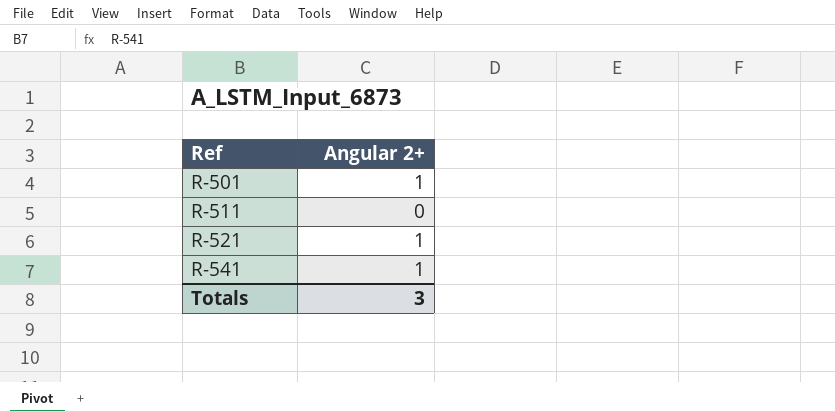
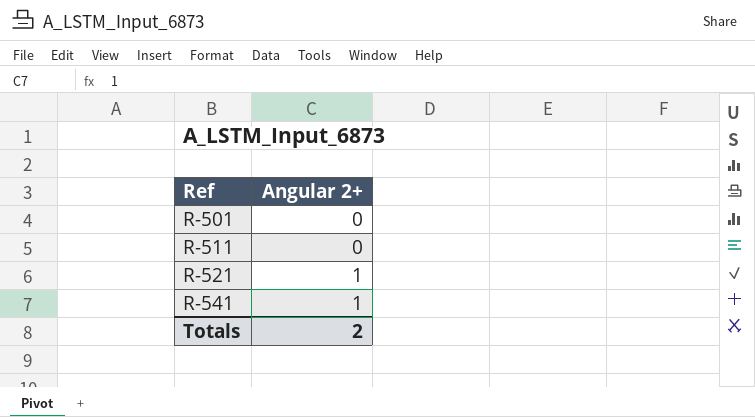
R-501 | Angular 2+: 1 -> 0
Totals | Angular 2+: 3 -> 2

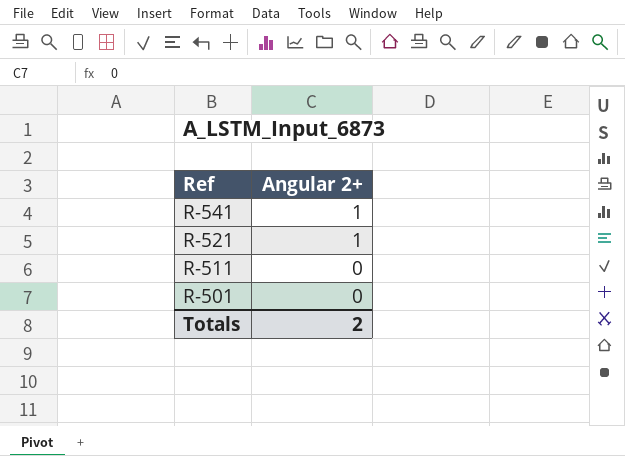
row order: Ref ascending -> Ref descending

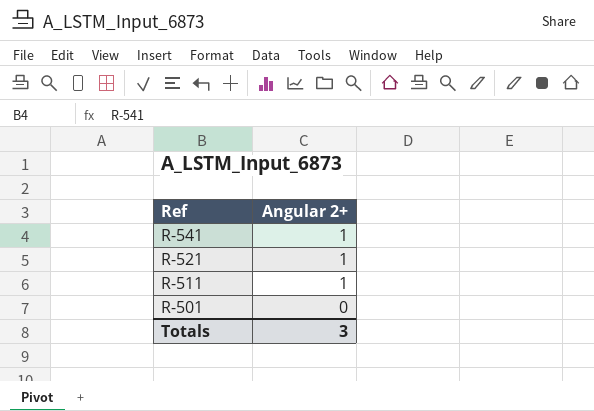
R-511 | Angular 2+: 0 -> 1
Totals | Angular 2+: 2 -> 3

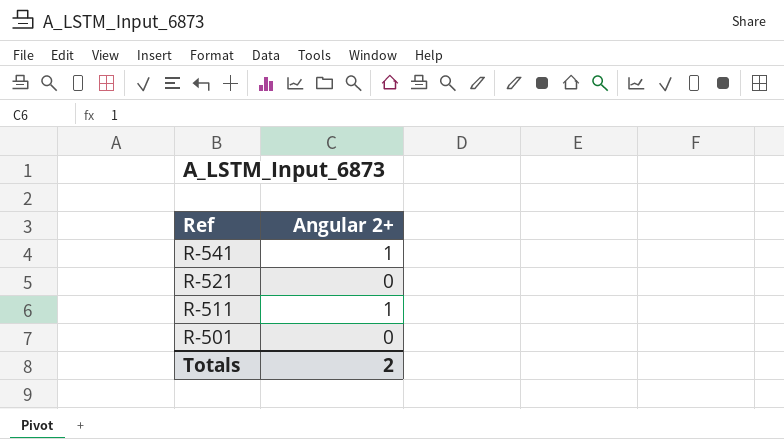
R-521 | Angular 2+: 1 -> 0
Totals | Angular 2+: 3 -> 2

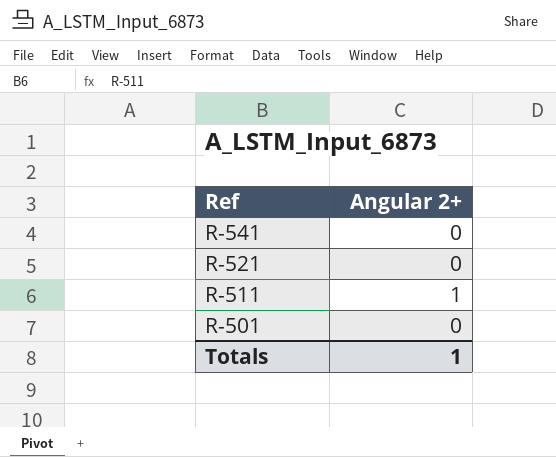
R-541 | Angular 2+: 1 -> 0
Totals | Angular 2+: 2 -> 1

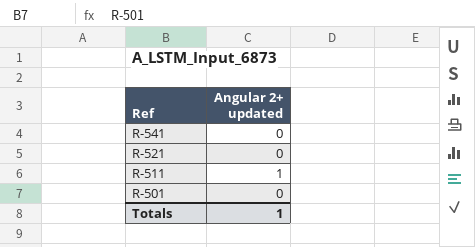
column name: Angular 2+ -> Angular 2+ updated

